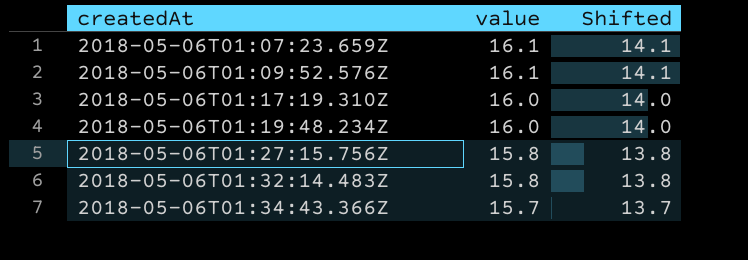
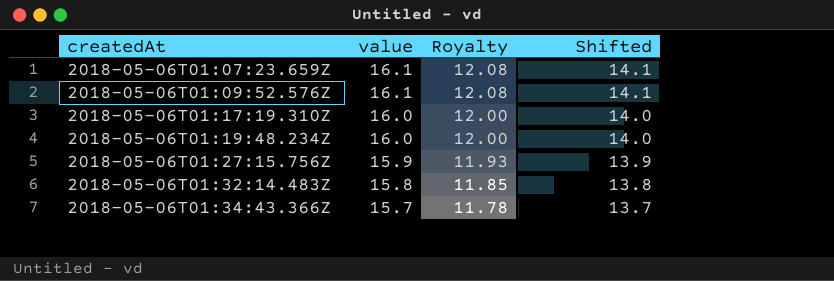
column Royalty | formula: none -> [value] * 0.75
2018-05-06T01:27:15.756Z | value: 15.8 -> 15.9
2018-05-06T01:27:15.756Z | Shifted: 13.8 -> 13.9

